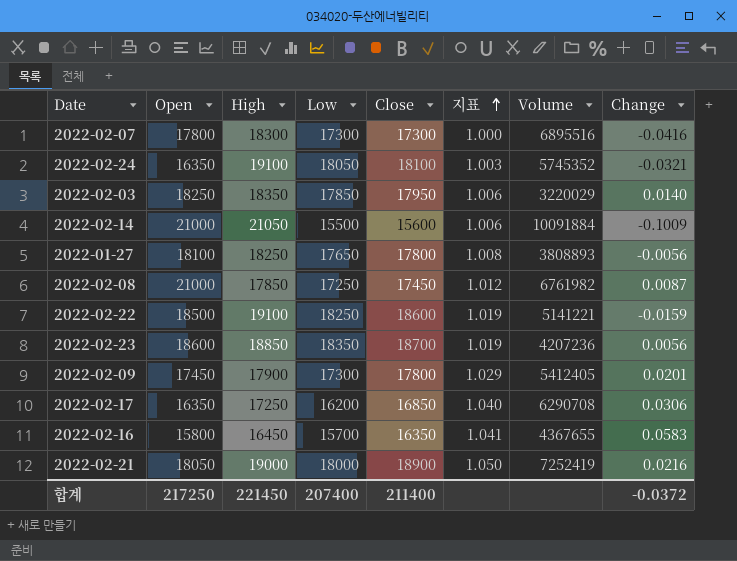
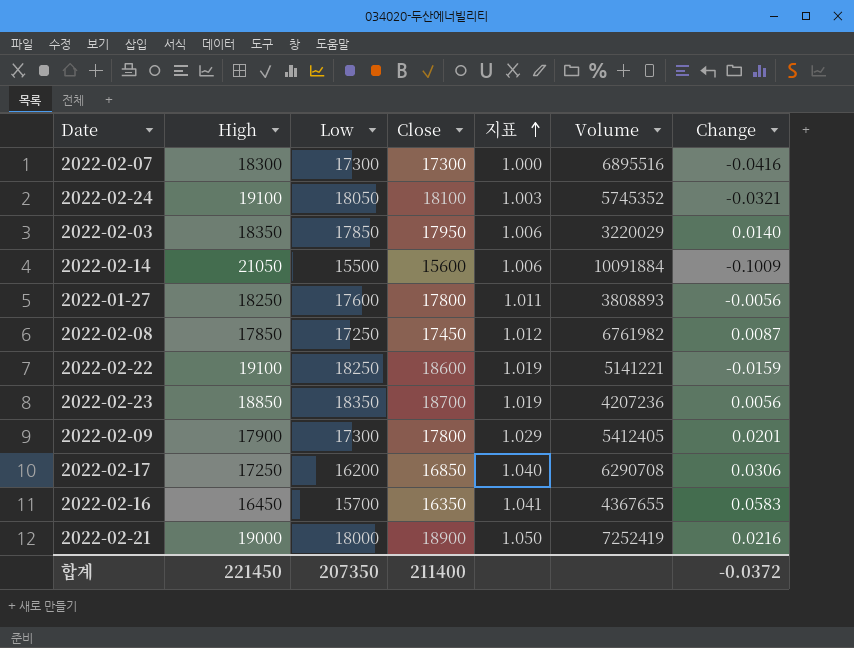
column Open | position: 2 -> none
2022-01-27 | Low: 17650 -> 17600
2022-01-27 | 지표: 1.008 -> 1.011
합계 | Low: 207400 -> 207350

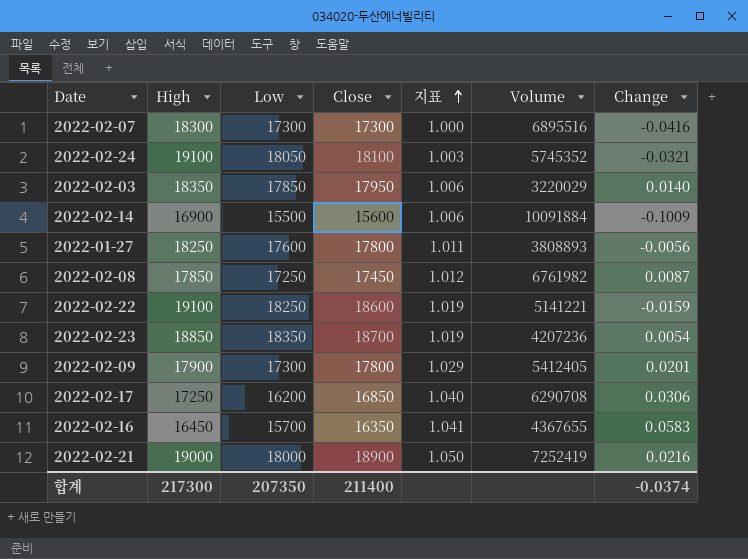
2022-02-14 | High: 21050 -> 16900
2022-02-23 | Change: 0.0056 -> 0.0054
합계 | High: 221450 -> 217300
합계 | Change: -0.0372 -> -0.0374

